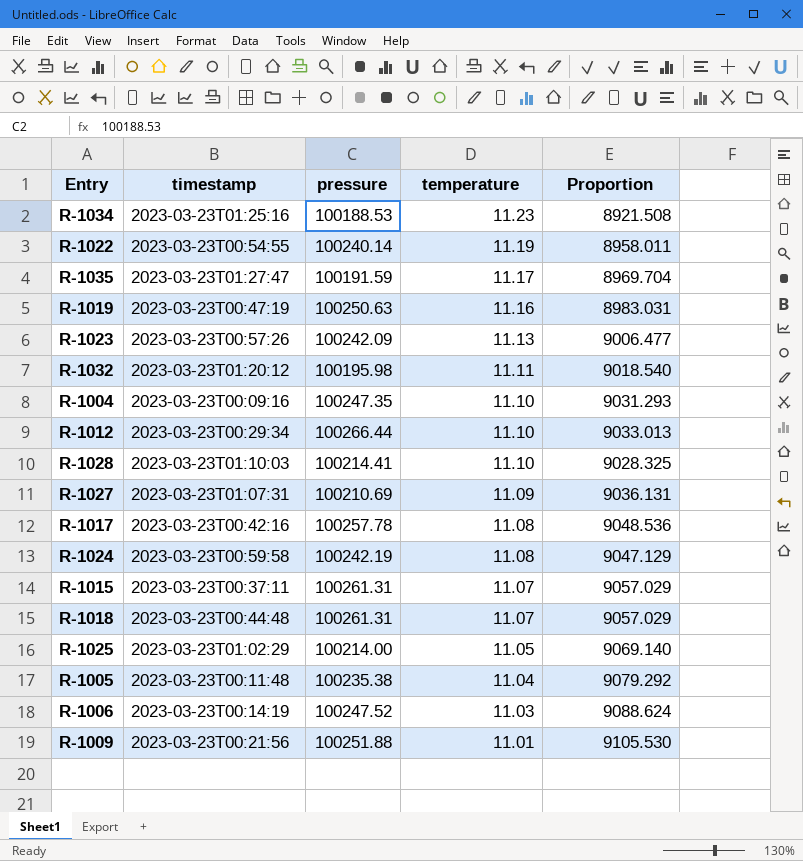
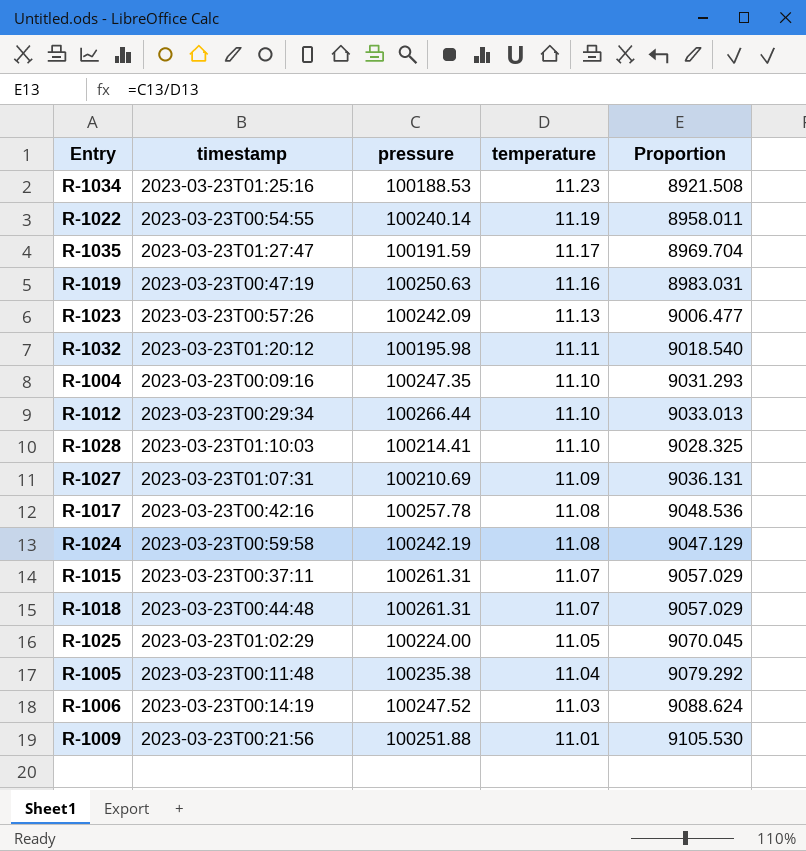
R-1025 | pressure: 100214.00 -> 100224.00
R-1025 | Proportion: 9069.140 -> 9070.045

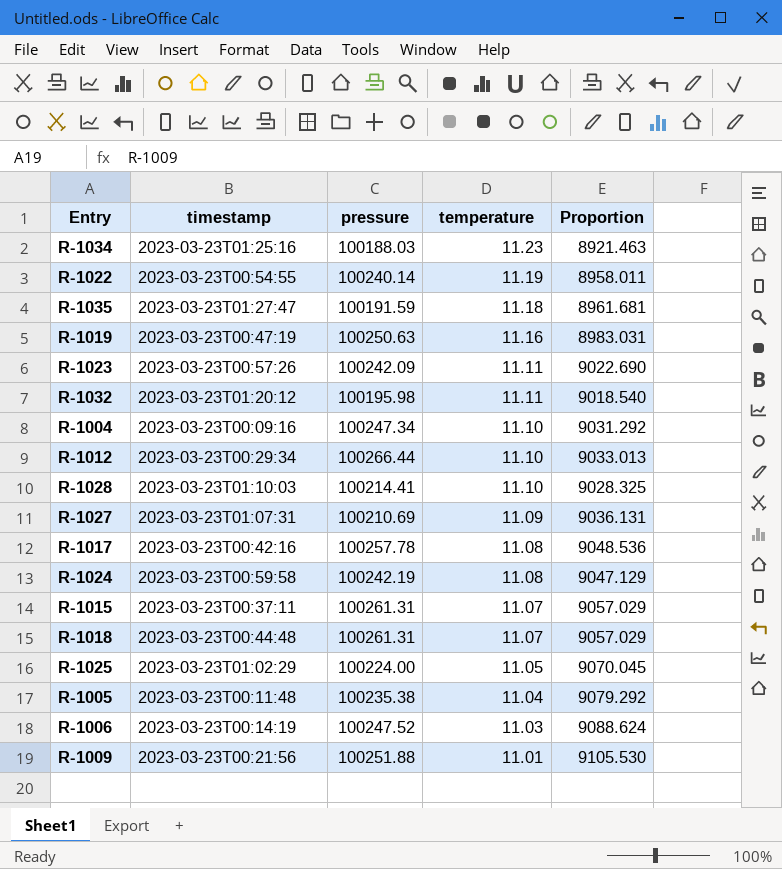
R-1034 | pressure: 100188.53 -> 100188.03
R-1034 | Proportion: 8921.508 -> 8921.463
R-1035 | temperature: 11.17 -> 11.18
R-1035 | Proportion: 8969.704 -> 8961.681
R-1023 | temperature: 11.13 -> 11.11
R-1023 | Proportion: 9006.477 -> 9022.690
R-1004 | pressure: 100247.35 -> 100247.34
R-1004 | Proportion: 9031.293 -> 9031.292

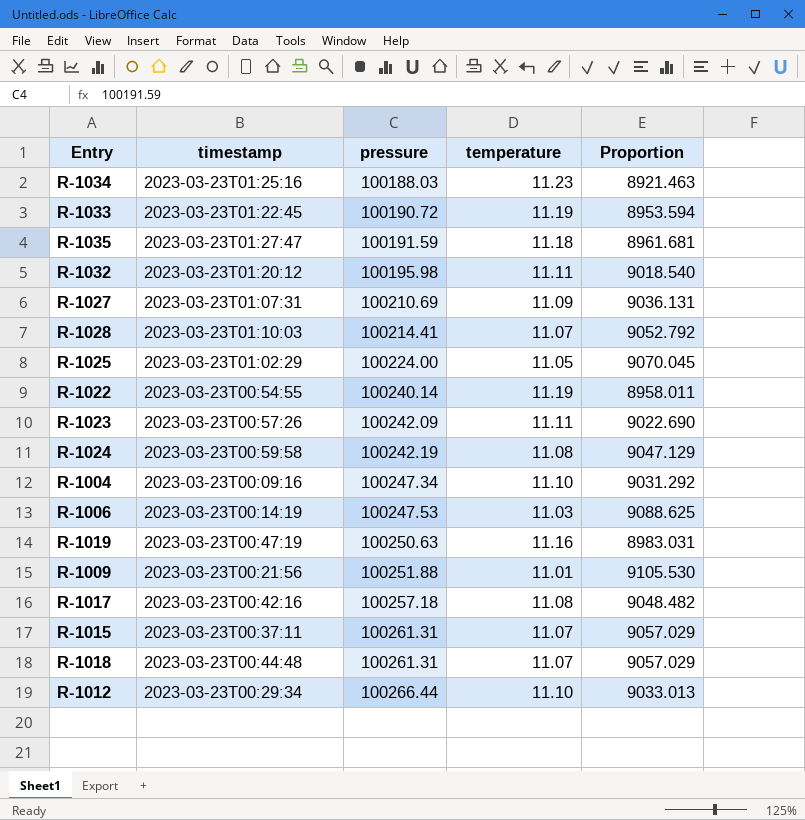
row order: temperature descending -> pressure ascending
row R-1005: 2023-03-23T00:11:48 | 100235.38 | 11.04 | 9079.292 -> none
row R-1033: none -> 2023-03-23T01:22:45 | 100190.72 | 11.19 | 8953.594
R-1028 | temperature: 11.10 -> 11.07
R-1028 | Proportion: 9028.325 -> 9052.792
R-1006 | pressure: 100247.52 -> 100247.53
R-1006 | Proportion: 9088.624 -> 9088.625
R-1017 | pressure: 100257.78 -> 100257.18
R-1017 | Proportion: 9048.536 -> 9048.482

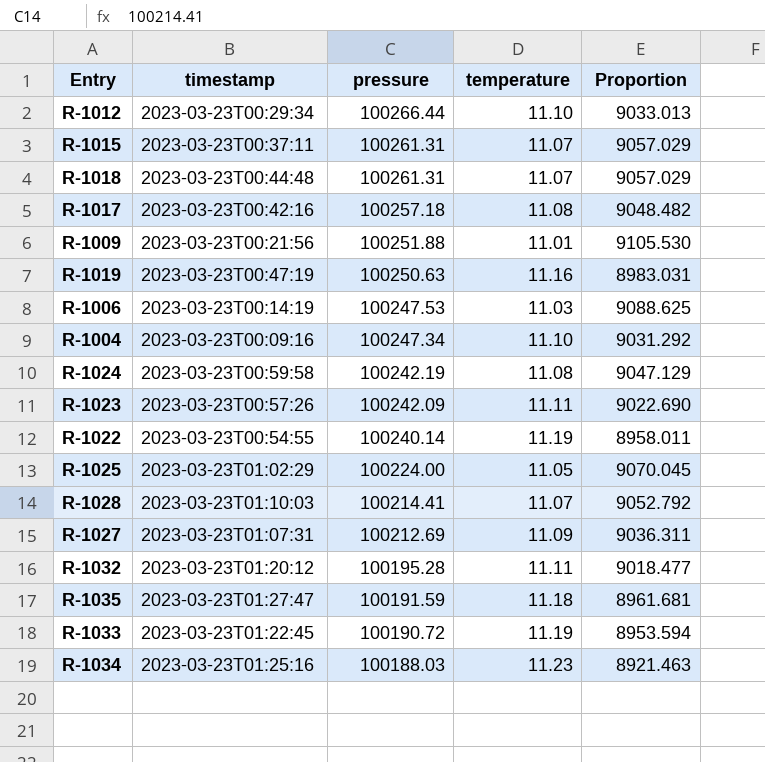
row order: pressure ascending -> pressure descending
R-1027 | pressure: 100210.69 -> 100212.69
R-1027 | Proportion: 9036.131 -> 9036.311
R-1032 | pressure: 100195.98 -> 100195.28
R-1032 | Proportion: 9018.540 -> 9018.477

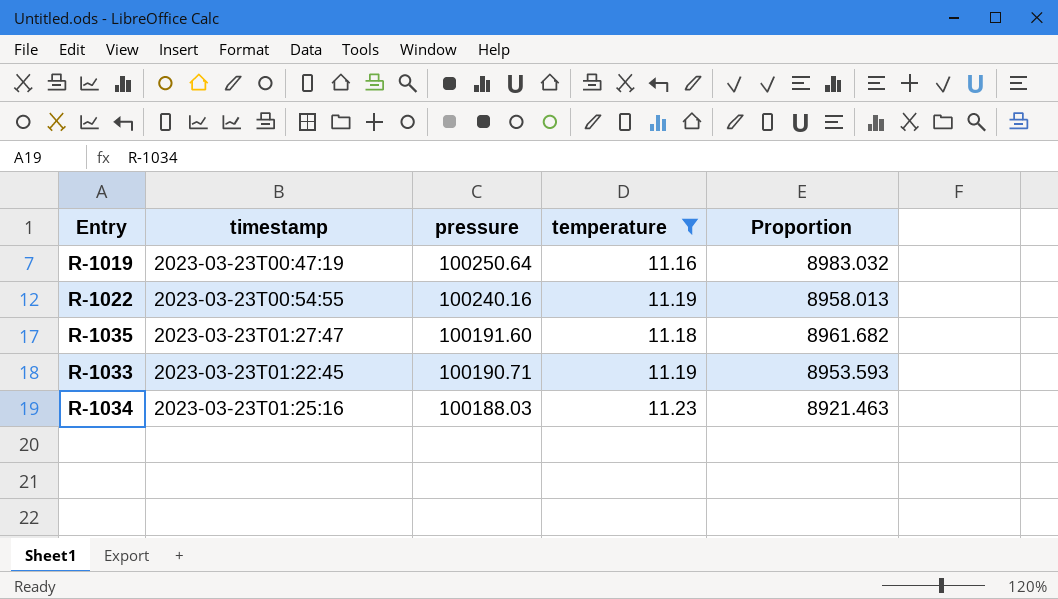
filter: none -> temperature >= 11.16
R-1019 | pressure: 100250.63 -> 100250.64
R-1019 | Proportion: 8983.031 -> 8983.032
R-1022 | pressure: 100240.14 -> 100240.16
R-1022 | Proportion: 8958.011 -> 8958.013
R-1035 | pressure: 100191.59 -> 100191.60
R-1035 | Proportion: 8961.681 -> 8961.682
R-1033 | pressure: 100190.72 -> 100190.71
R-1033 | Proportion: 8953.594 -> 8953.593

